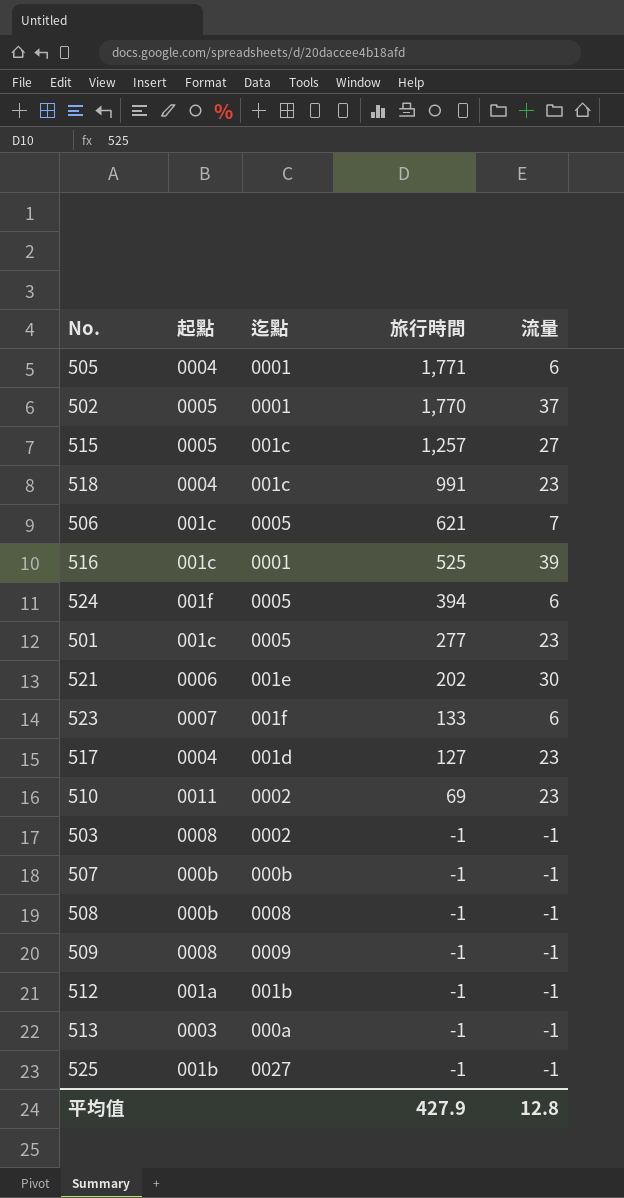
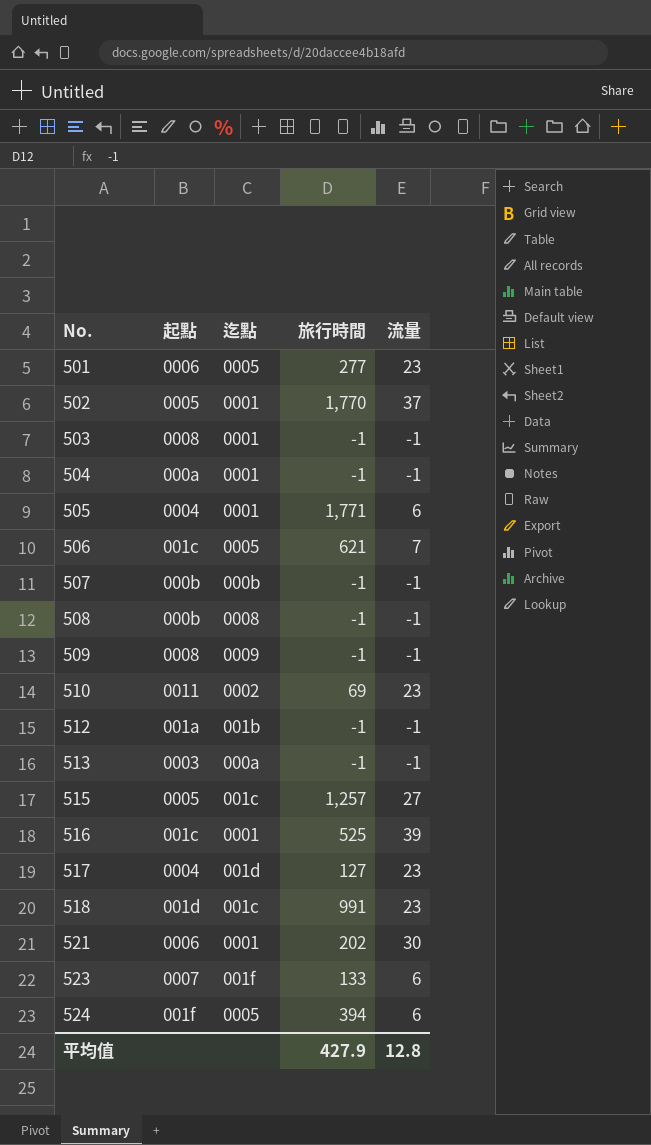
row order: 旅行時間 descending -> No. ascending
row 525: 001b | 0027 | -1 | -1 -> none
501 | 起點: 001c -> 0006
503 | 迄點: 0002 -> 0001
row 504: none -> 000a | 0001 | -1 | -1
518 | 起點: 0004 -> 001d
521 | 迄點: 001e -> 0001

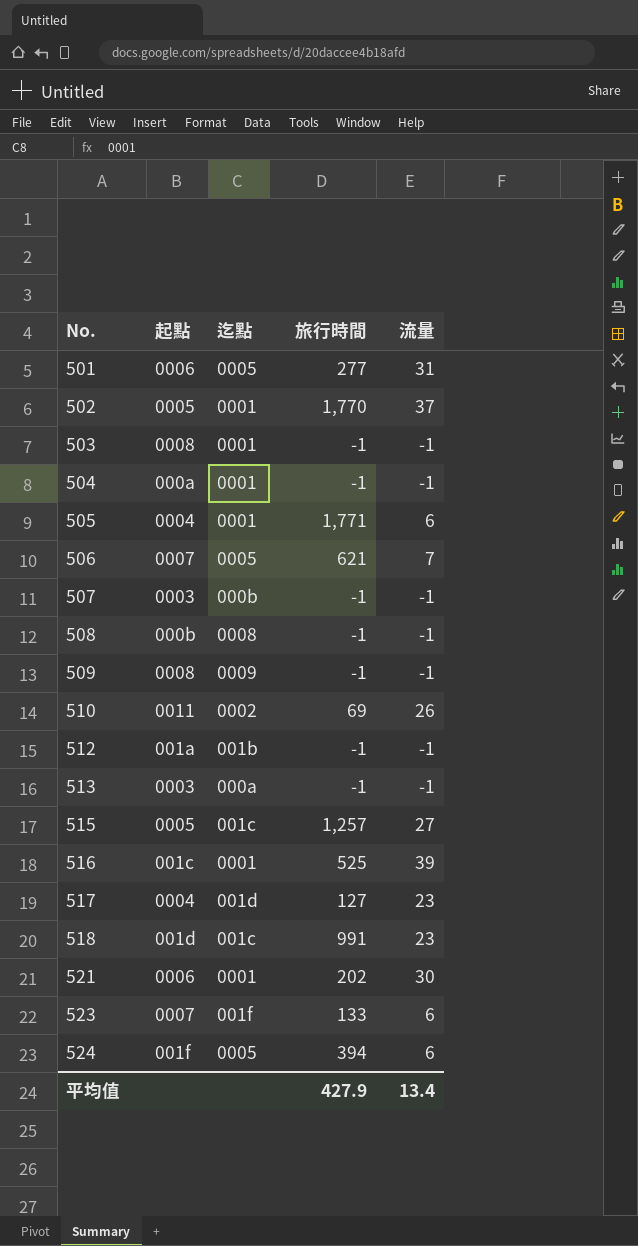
501 | 流量: 23 -> 31
506 | 起點: 001c -> 0007
507 | 起點: 000b -> 0003
510 | 流量: 23 -> 26
平均值 | 流量: 12.8 -> 13.4

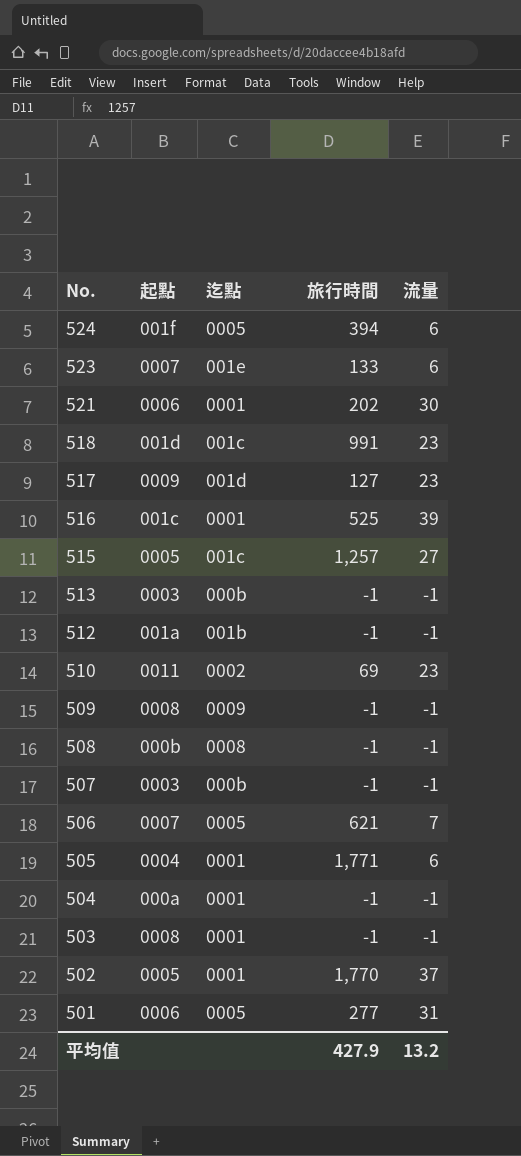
row order: No. ascending -> No. descending
523 | 迄點: 001f -> 001e
517 | 起點: 0004 -> 0009
513 | 迄點: 000a -> 000b
510 | 流量: 26 -> 23
平均值 | 流量: 13.4 -> 13.2

